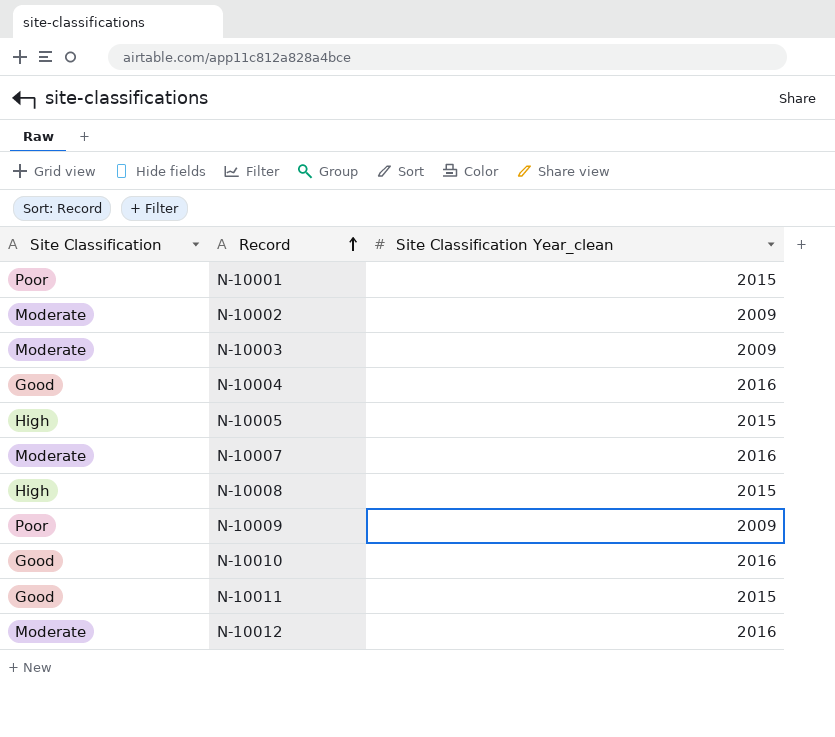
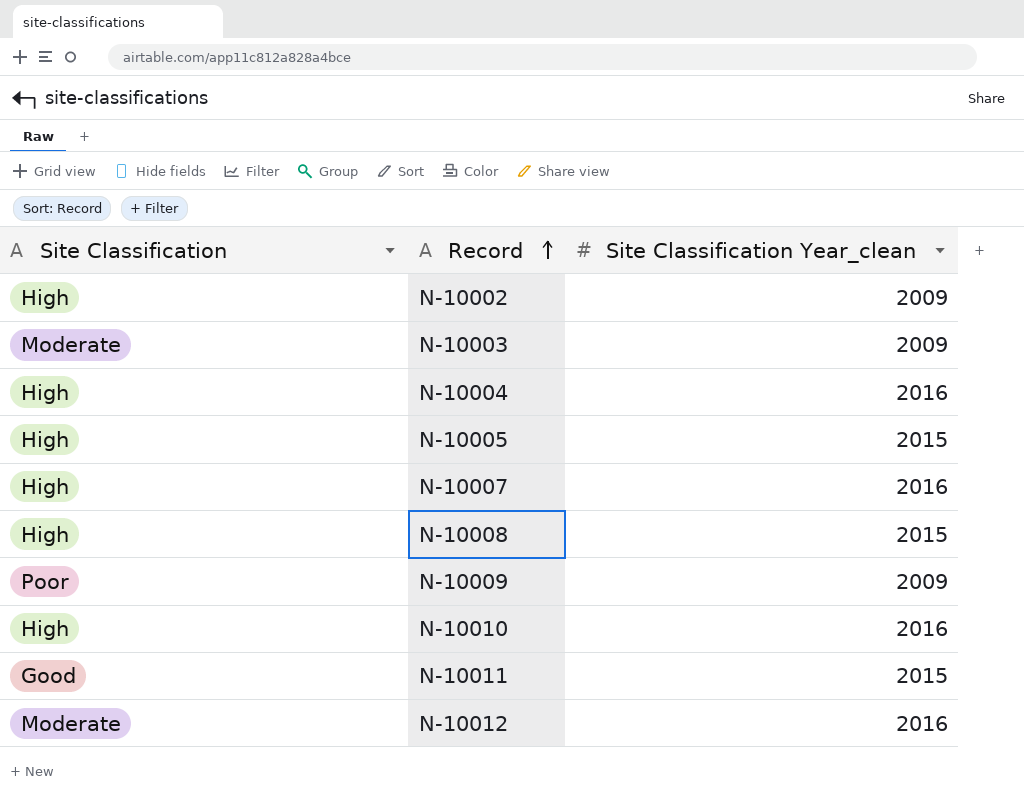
row N-10001: Poor | 2015 -> none
N-10002 | Site Classification: Moderate -> High
N-10004 | Site Classification: Good -> High
N-10007 | Site Classification: Moderate -> High
N-10010 | Site Classification: Good -> High

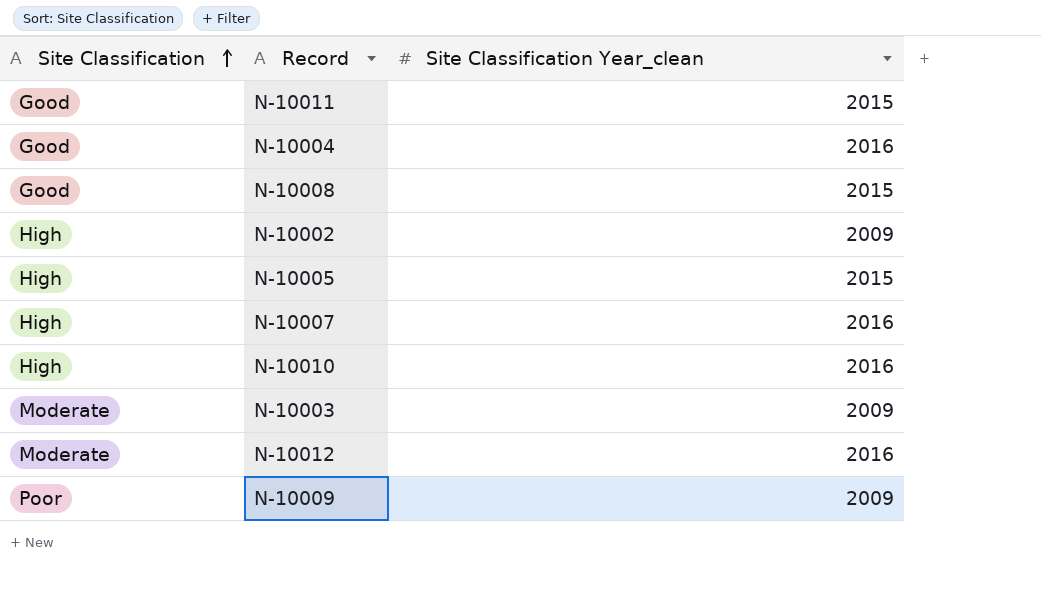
row order: Record ascending -> Site Classification ascending
N-10004 | Site Classification: High -> Good
N-10008 | Site Classification: High -> Good

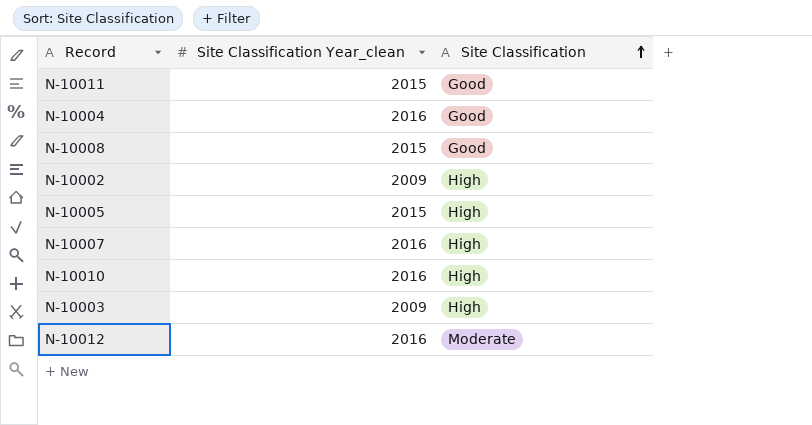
column Site Classification | position: 1 -> 3
row N-10009: Poor | 2009 -> none
N-10003 | Site Classification: Moderate -> High

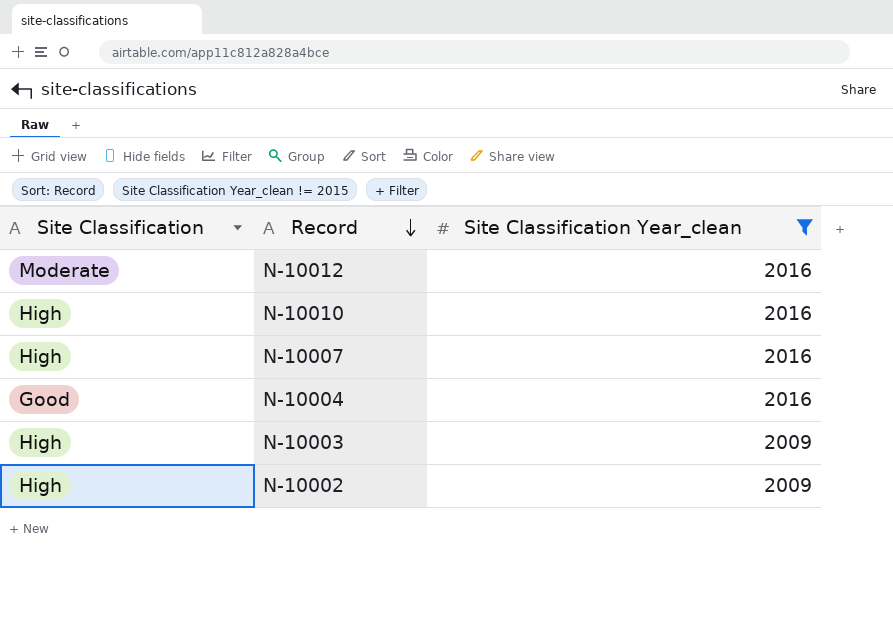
filter: none -> Site Classification Year_clean != 2015
row order: Site Classification ascending -> Record descending
column Site Classification | position: 3 -> 1

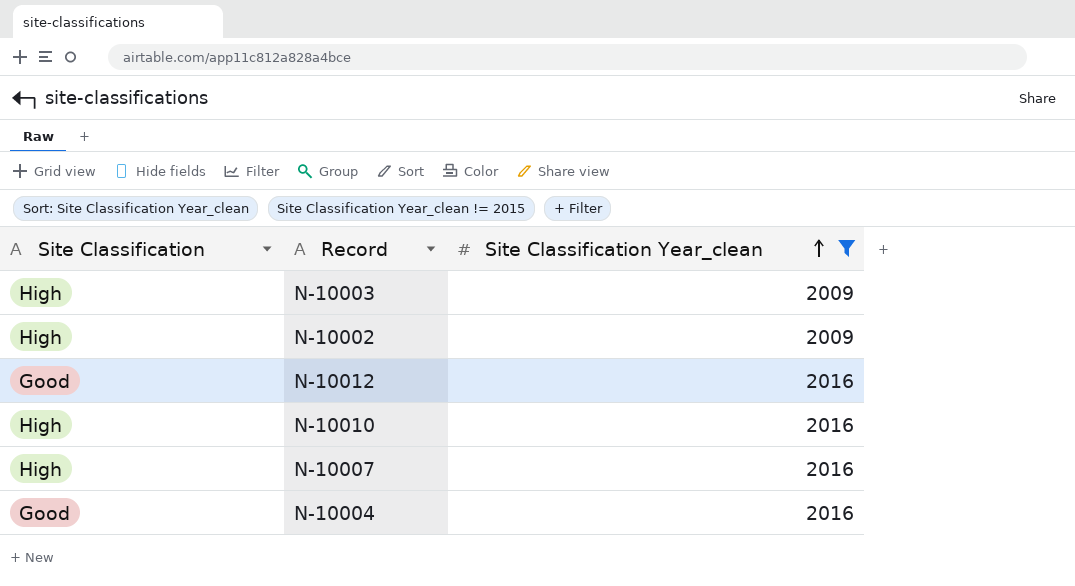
row order: Record descending -> Site Classification Year_clean ascending
N-10012 | Site Classification: Moderate -> Good

